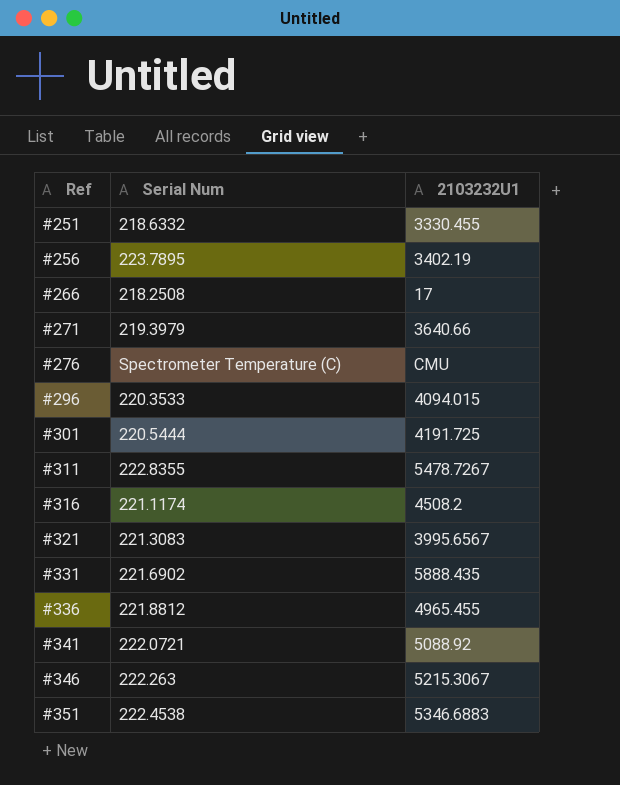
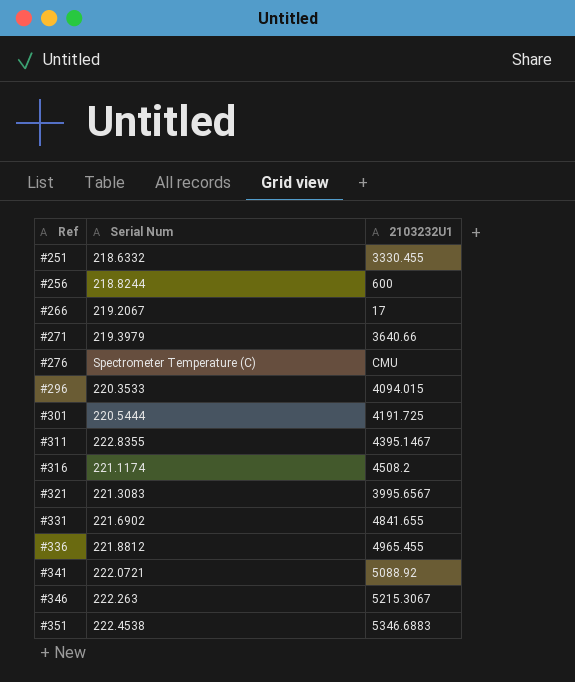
#256 | Serial Num: 223.7895 -> 218.8244
#256 | 2103232U1: 3402.19 -> 600
#266 | Serial Num: 218.2508 -> 219.2067
#311 | 2103232U1: 5478.7267 -> 4395.1467
#331 | 2103232U1: 5888.435 -> 4841.655

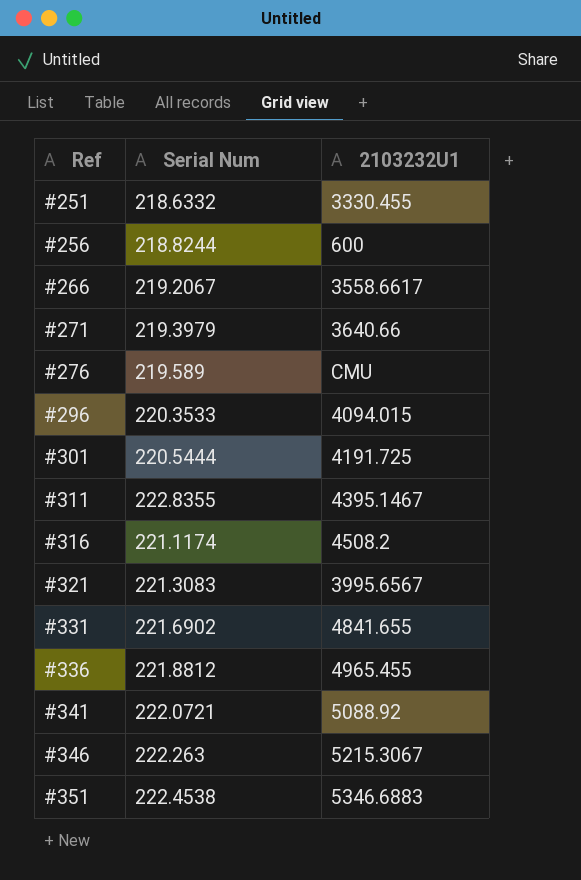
#266 | 2103232U1: 17 -> 3558.6617
#276 | Serial Num: Spectrometer Temperature (C) -> 219.589

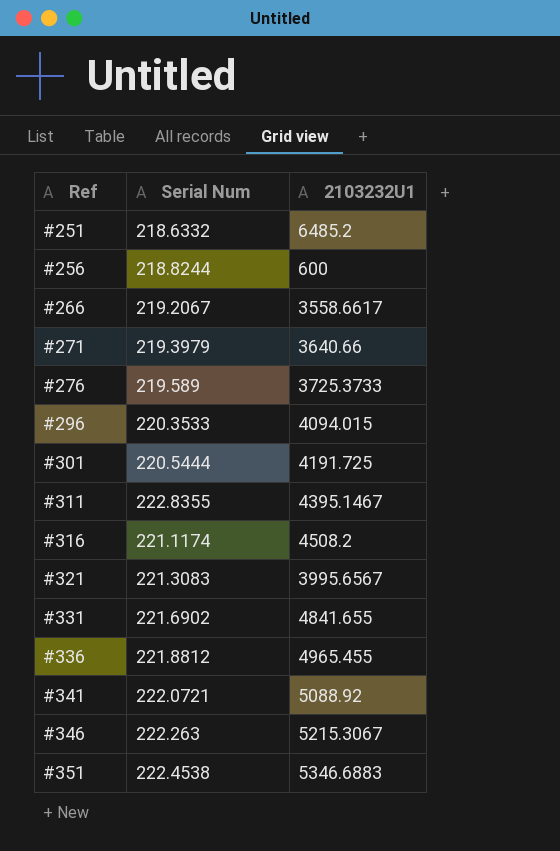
#251 | 2103232U1: 3330.455 -> 6485.2
#276 | 2103232U1: CMU -> 3725.3733

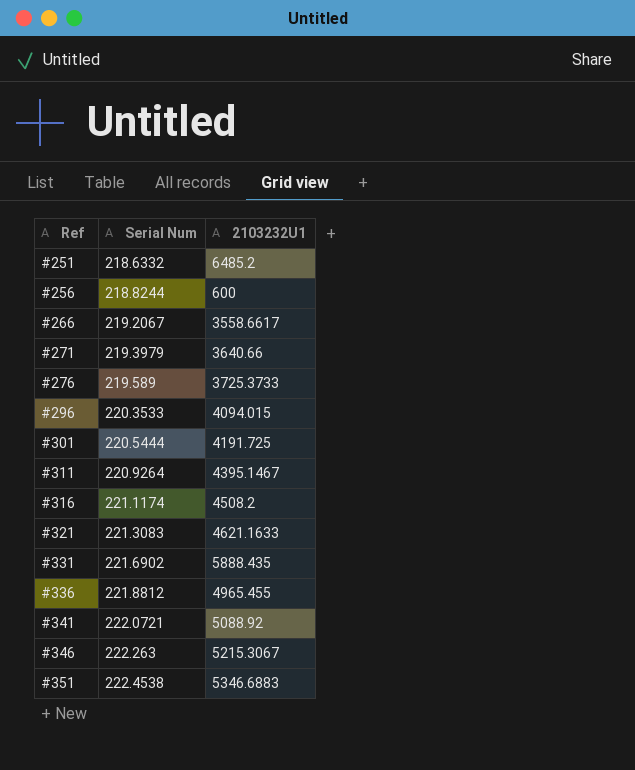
#311 | Serial Num: 222.8355 -> 220.9264
#321 | 2103232U1: 3995.6567 -> 4621.1633
#331 | 2103232U1: 4841.655 -> 5888.435

